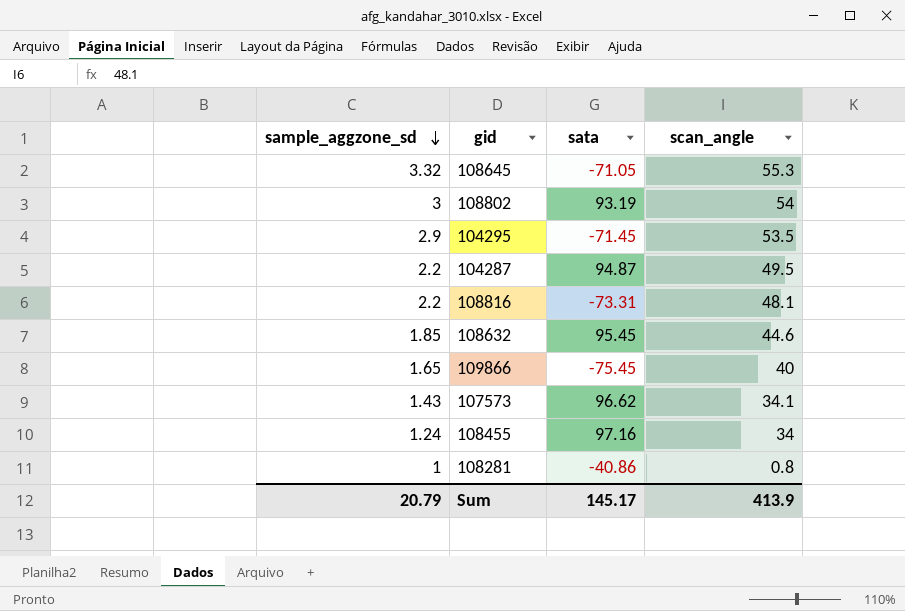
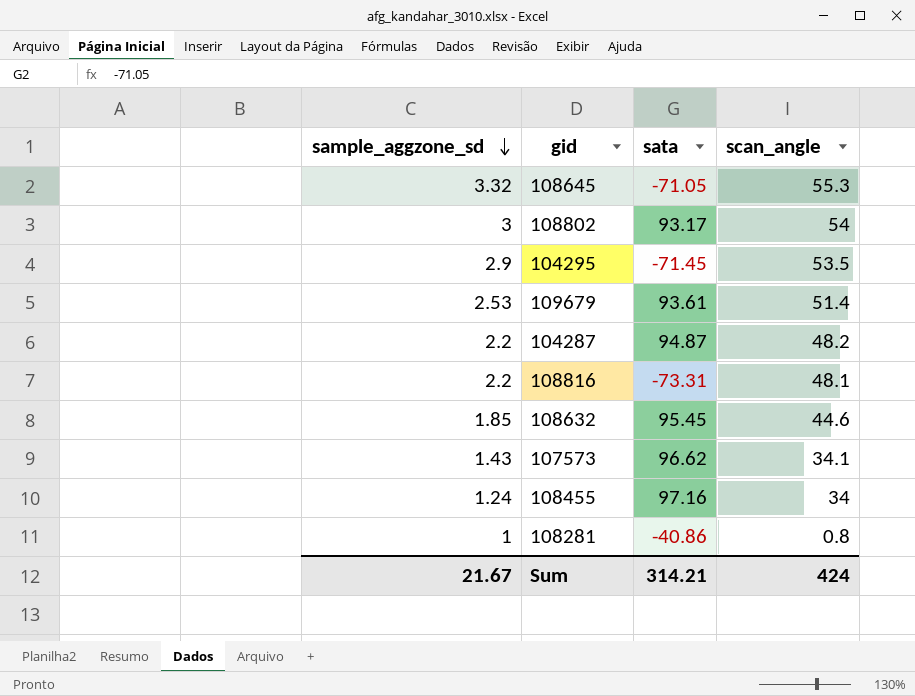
row 109866: 1.65 | -75.45 | 40 -> none
108802 | sata: 93.19 -> 93.17
row 109679: none -> 2.53 | 93.61 | 51.4
104287 | scan_angle: 49.5 -> 48.2
Sum | sample_aggzone_sd: 20.79 -> 21.67
Sum | sata: 145.17 -> 314.21
Sum | scan_angle: 413.9 -> 424

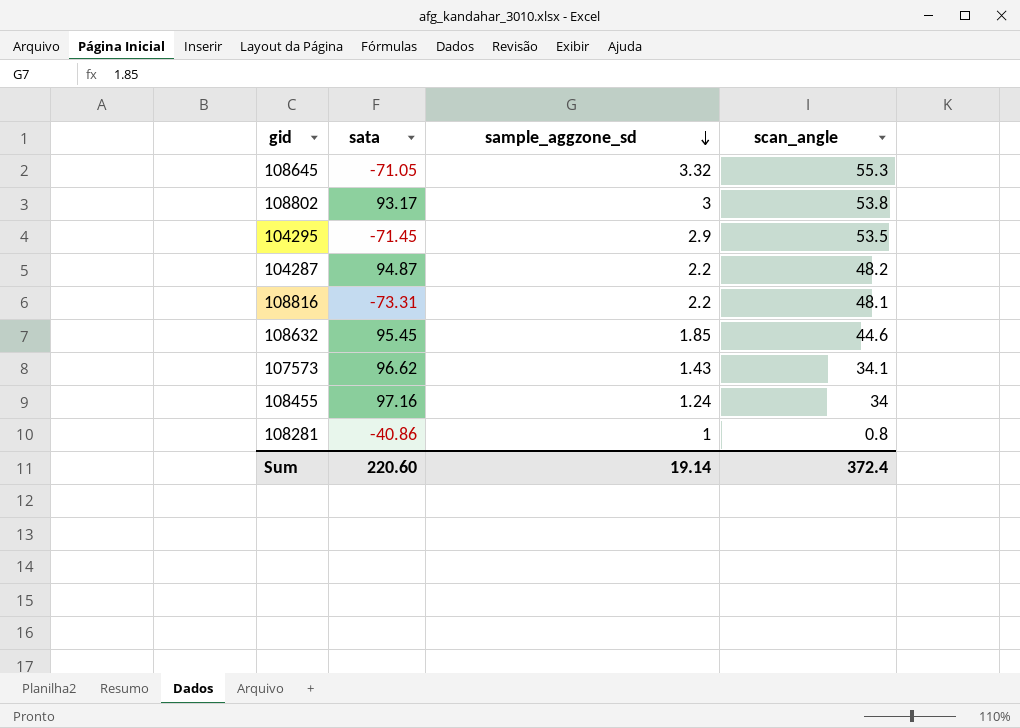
column sample_aggzone_sd | position: 1 -> 3
row 109679: 2.53 | 93.61 | 51.4 -> none
108802 | scan_angle: 54 -> 53.8
Sum | sata: 314.21 -> 220.60
Sum | sample_aggzone_sd: 21.67 -> 19.14
Sum | scan_angle: 424 -> 372.4

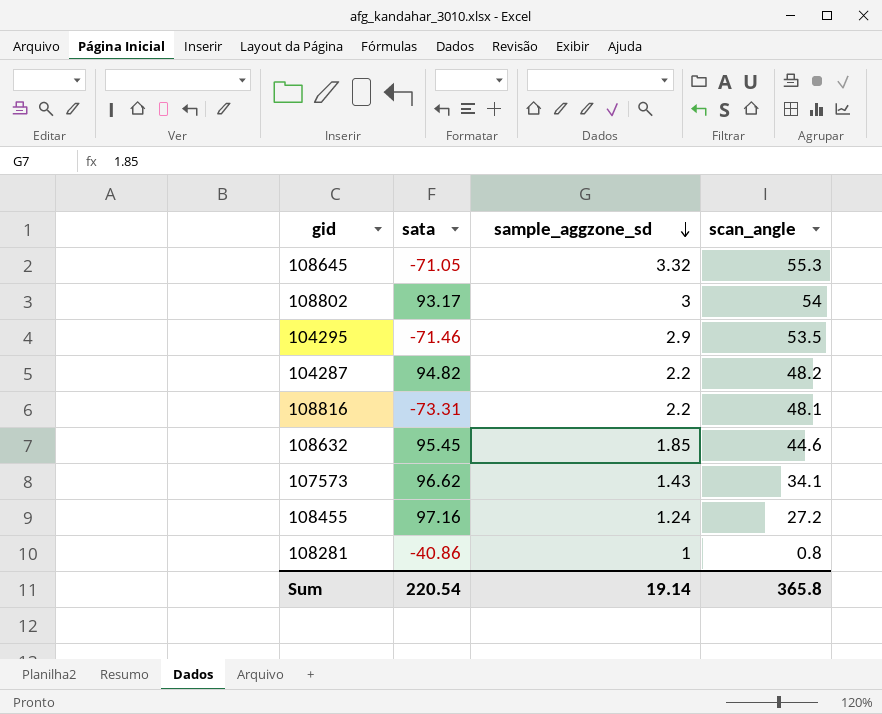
108802 | scan_angle: 53.8 -> 54
104295 | sata: -71.45 -> -71.46
104287 | sata: 94.87 -> 94.82
108455 | scan_angle: 34 -> 27.2
Sum | sata: 220.60 -> 220.54
Sum | scan_angle: 372.4 -> 365.8

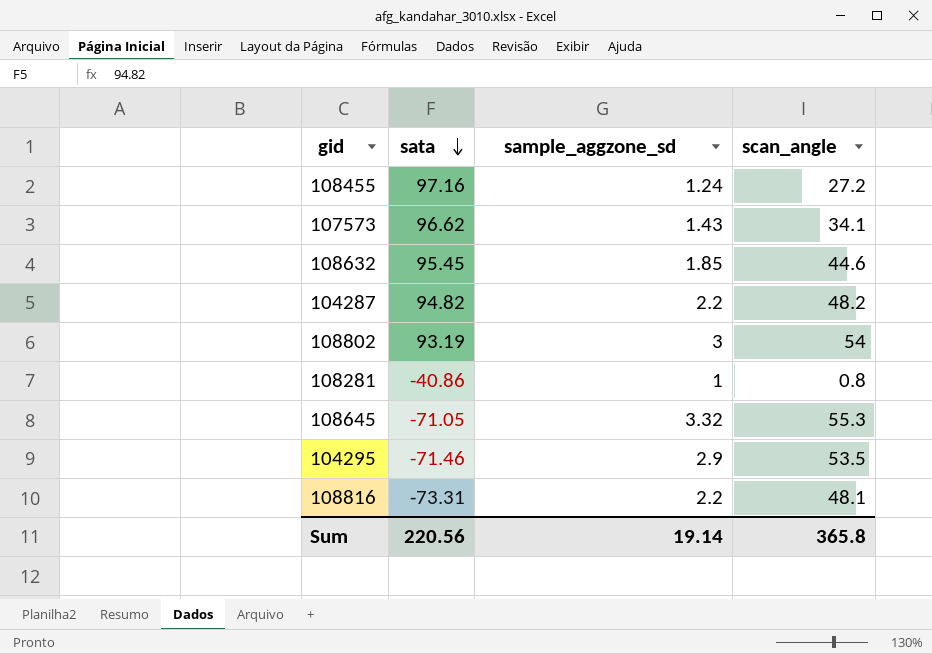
row order: sample_aggzone_sd descending -> sata descending
108802 | sata: 93.17 -> 93.19
Sum | sata: 220.54 -> 220.56

